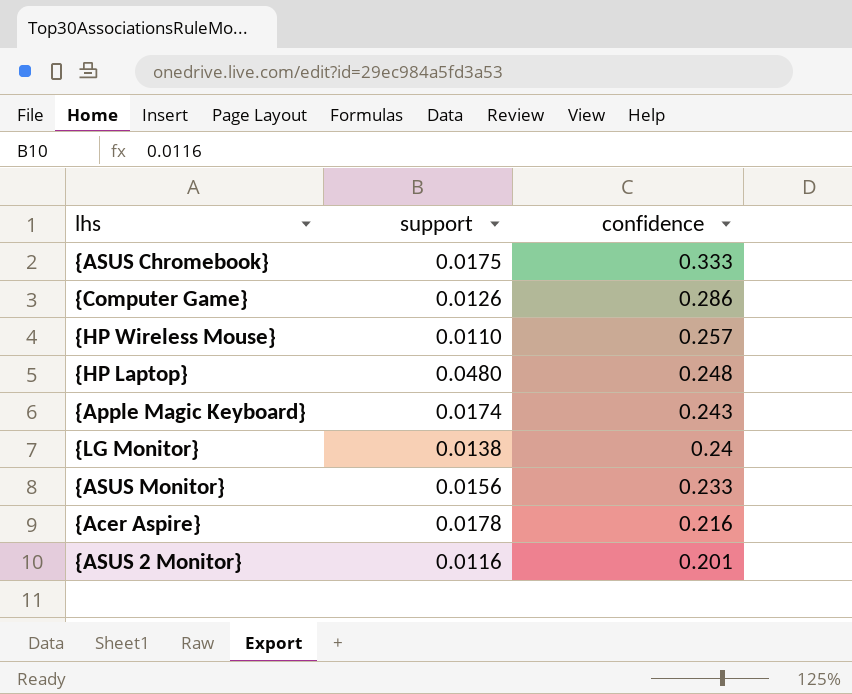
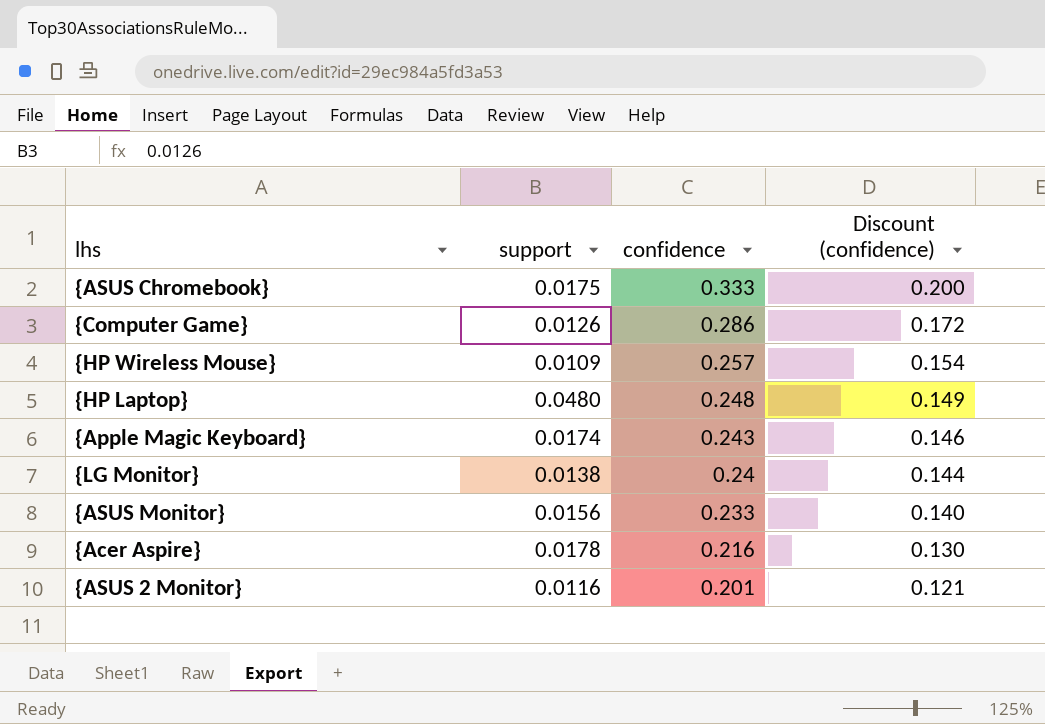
column Discount (confidence) | formula: none -> [confidence] * 0.6
{HP Wireless Mouse} | support: 0.0110 -> 0.0109

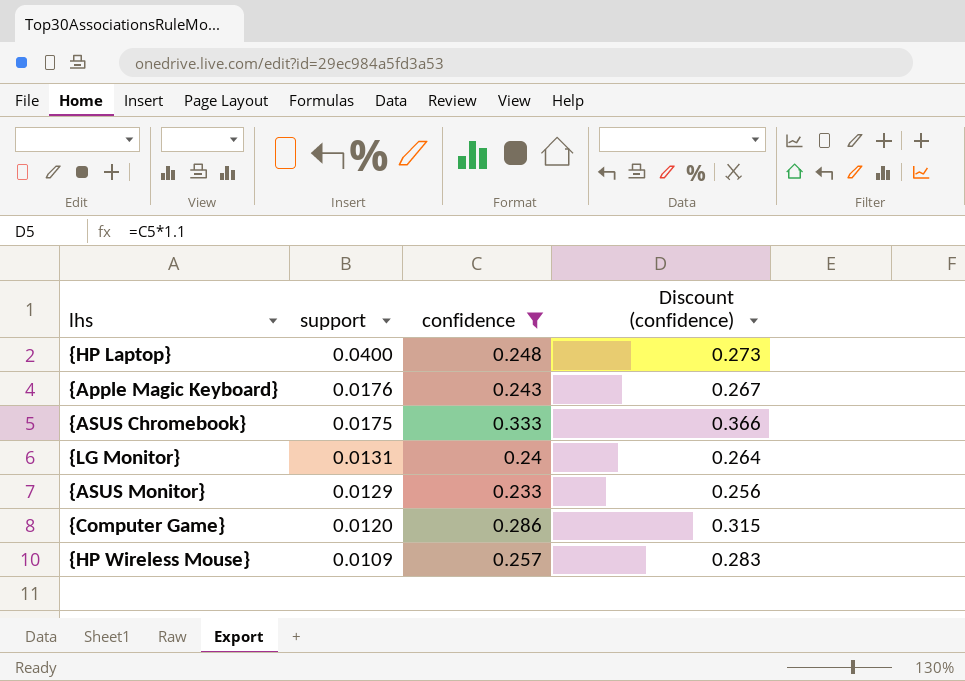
filter: none -> confidence >= 0.233
row order: confidence descending -> support descending
column Discount (confidence) | formula: [confidence] * 0.6 -> [confidence] * 1.1
{HP Laptop} | support: 0.0480 -> 0.0400
{Apple Magic Keyboard} | support: 0.0174 -> 0.0176
{LG Monitor} | support: 0.0138 -> 0.0131
{ASUS Monitor} | support: 0.0156 -> 0.0129
{Computer Game} | support: 0.0126 -> 0.0120

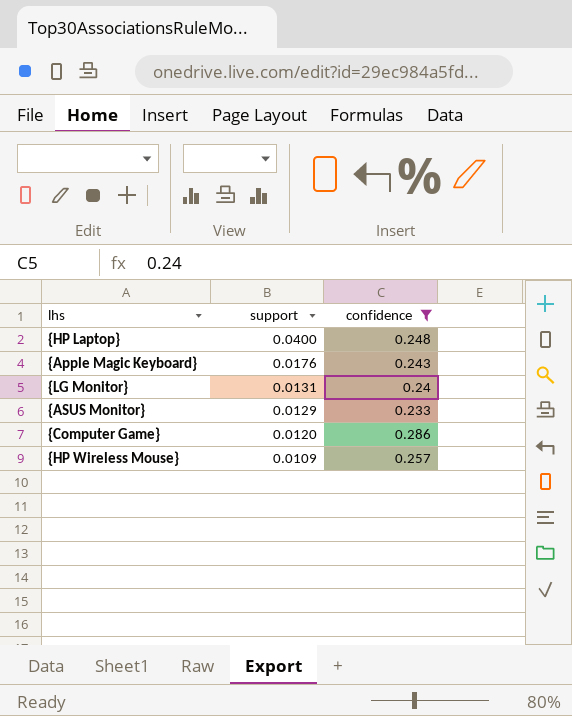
column Discount (confidence) | formula: [confidence] * 1.1 -> none
row {ASUS Chromebook}: 0.0175 | 0.333 | 0.366 -> none

